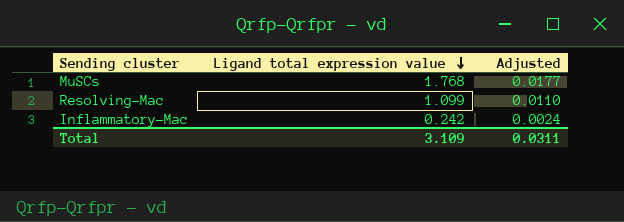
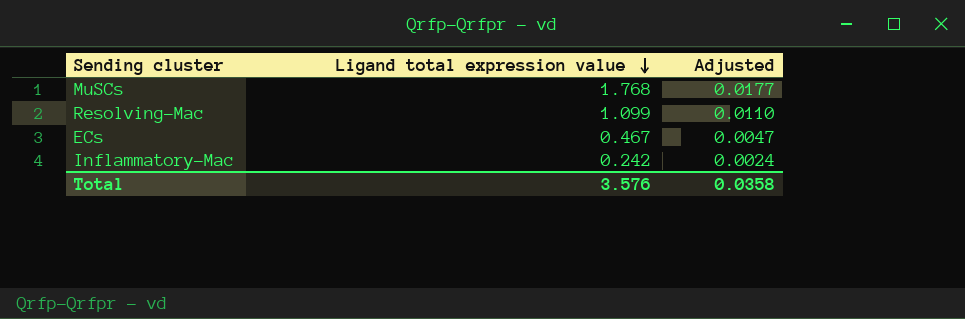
row ECs: none -> 0.467 | 0.0047
Total | Ligand total expression value: 3.109 -> 3.576
Total | Adjusted: 0.0311 -> 0.0358

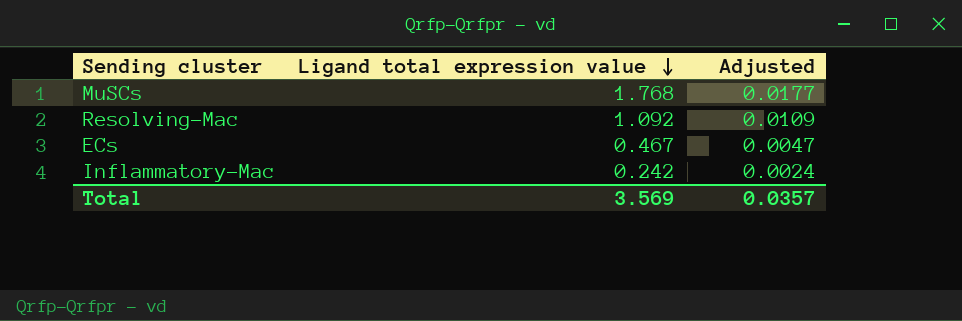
Resolving-Mac | Ligand total expression value: 1.099 -> 1.092
Resolving-Mac | Adjusted: 0.0110 -> 0.0109
Total | Ligand total expression value: 3.576 -> 3.569
Total | Adjusted: 0.0358 -> 0.0357

